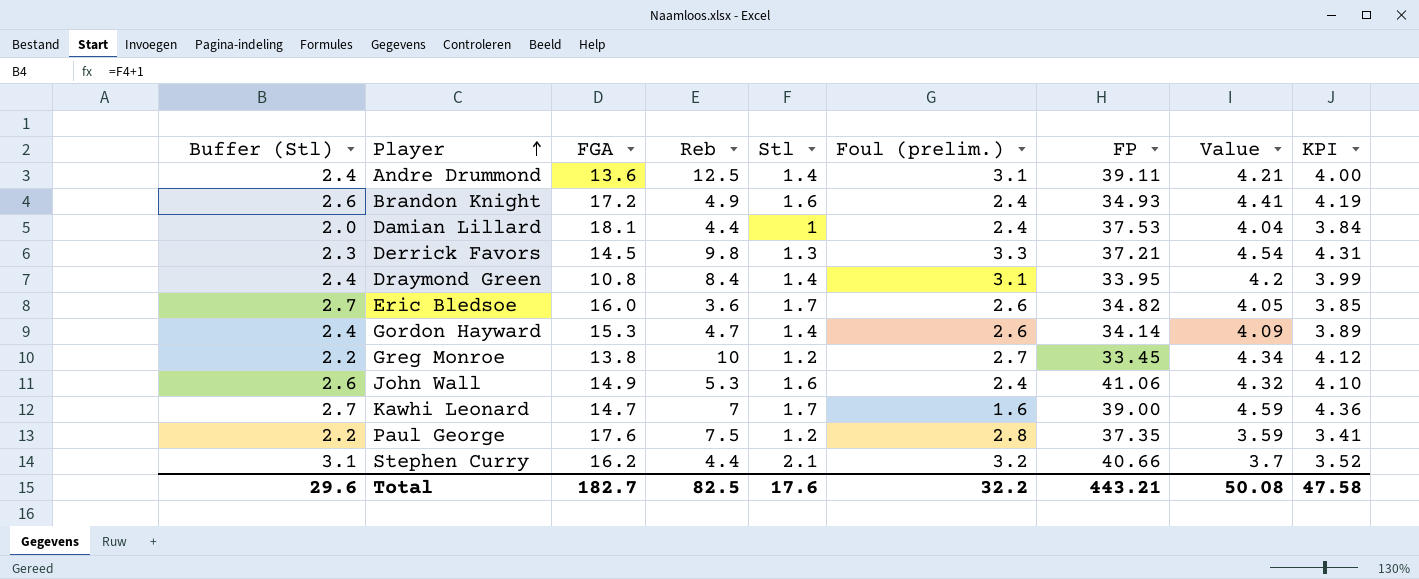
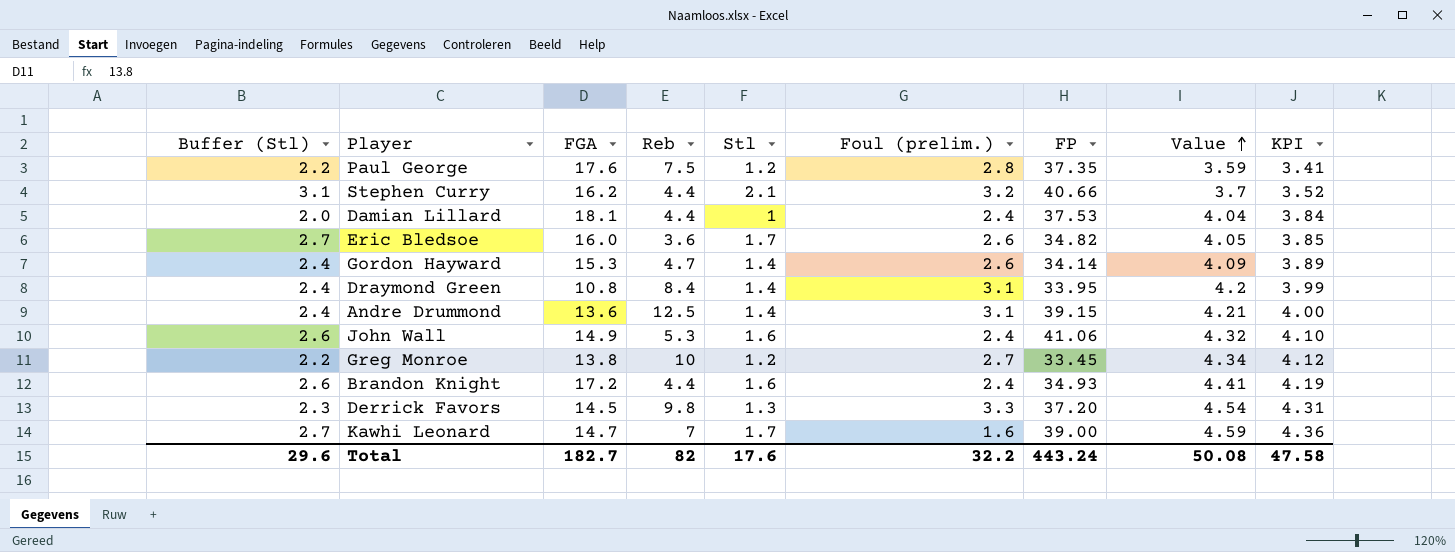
row order: Player ascending -> Value ascending
Andre Drummond | FP: 39.11 -> 39.15
Brandon Knight | Reb: 4.9 -> 4.4
Derrick Favors | FP: 37.21 -> 37.20
Total | Reb: 82.5 -> 82
Total | FP: 443.21 -> 443.24

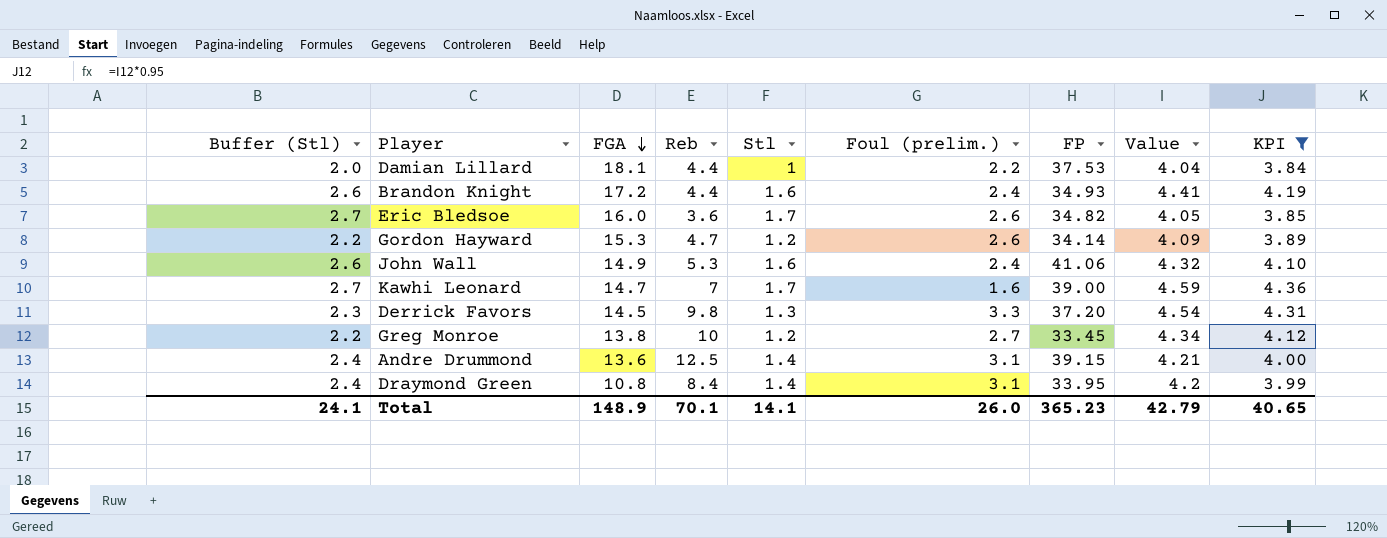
filter: none -> KPI >= 3.84
row order: Value ascending -> FGA descending
Damian Lillard | Foul (prelim.): 2.4 -> 2.2
Gordon Hayward | Buffer (Stl): 2.4 -> 2.2
Gordon Hayward | Stl: 1.4 -> 1.2
Total | Buffer (Stl): 29.6 -> 24.1
Total | FGA: 182.7 -> 148.9
Total | Reb: 82 -> 70.1
Total | Stl: 17.6 -> 14.1
Total | Foul (prelim.): 32.2 -> 26.0
Total | FP: 443.24 -> 365.23
Total | Value: 50.08 -> 42.79
Total | KPI: 47.58 -> 40.65

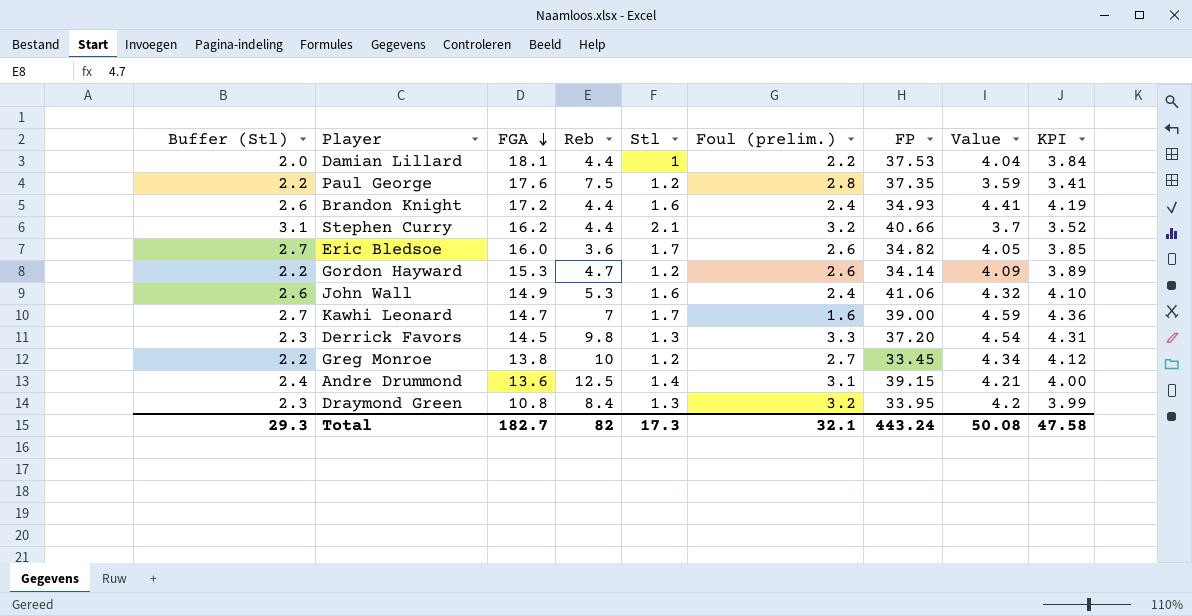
filter: KPI >= 3.84 -> none
Draymond Green | Buffer (Stl): 2.4 -> 2.3
Draymond Green | Stl: 1.4 -> 1.3
Draymond Green | Foul (prelim.): 3.1 -> 3.2
Total | Buffer (Stl): 24.1 -> 29.3
Total | FGA: 148.9 -> 182.7
Total | Reb: 70.1 -> 82
Total | Stl: 14.1 -> 17.3
Total | Foul (prelim.): 26.0 -> 32.1
Total | FP: 365.23 -> 443.24
Total | Value: 42.79 -> 50.08
Total | KPI: 40.65 -> 47.58

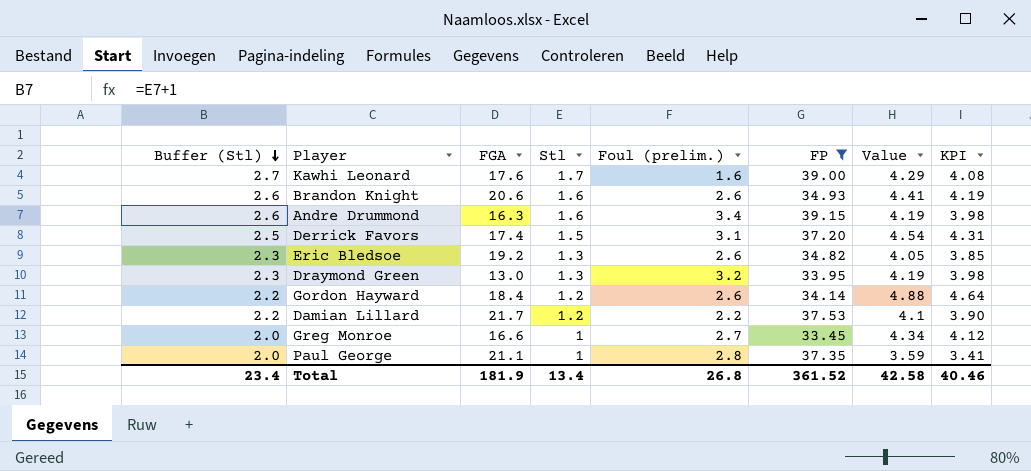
filter: none -> FP <= 39.15
row order: FGA descending -> Buffer (Stl) descending
column Reb | position: 4 -> none
Kawhi Leonard | FGA: 14.7 -> 17.6
Kawhi Leonard | Value: 4.59 -> 4.29
Kawhi Leonard | KPI: 4.36 -> 4.08
Brandon Knight | FGA: 17.2 -> 20.6
Brandon Knight | Foul (prelim.): 2.4 -> 2.6
Andre Drummond | Buffer (Stl): 2.4 -> 2.6
Andre Drummond | FGA: 13.6 -> 16.3
Andre Drummond | Stl: 1.4 -> 1.6
Andre Drummond | Foul (prelim.): 3.1 -> 3.4
Andre Drummond | Value: 4.21 -> 4.19
Andre Drummond | KPI: 4.00 -> 3.98
Derrick Favors | Buffer (Stl): 2.3 -> 2.5
Derrick Favors | FGA: 14.5 -> 17.4
Derrick Favors | Stl: 1.3 -> 1.5
Derrick Favors | Foul (prelim.): 3.3 -> 3.1
Eric Bledsoe | Buffer (Stl): 2.7 -> 2.3
Eric Bledsoe | FGA: 16.0 -> 19.2
Eric Bledsoe | Stl: 1.7 -> 1.3
Draymond Green | FGA: 10.8 -> 13.0
Draymond Green | Value: 4.2 -> 4.19
Draymond Green | KPI: 3.99 -> 3.98
Gordon Hayward | FGA: 15.3 -> 18.4
Gordon Hayward | Value: 4.09 -> 4.88
Gordon Hayward | KPI: 3.89 -> 4.64
Damian Lillard | Buffer (Stl): 2.0 -> 2.2
Damian Lillard | FGA: 18.1 -> 21.7
Damian Lillard | Stl: 1 -> 1.2
Damian Lillard | Value: 4.04 -> 4.1
Damian Lillard | KPI: 3.84 -> 3.90
Greg Monroe | Buffer (Stl): 2.2 -> 2.0
Greg Monroe | FGA: 13.8 -> 16.6
Greg Monroe | Stl: 1.2 -> 1
Paul George | Buffer (Stl): 2.2 -> 2.0
Paul George | FGA: 17.6 -> 21.1
Paul George | Stl: 1.2 -> 1
Total | Buffer (Stl): 29.3 -> 23.4
Total | FGA: 182.7 -> 181.9
Total | Stl: 17.3 -> 13.4
Total | Foul (prelim.): 32.1 -> 26.8
Total | FP: 443.24 -> 361.52
Total | Value: 50.08 -> 42.58
Total | KPI: 47.58 -> 40.46

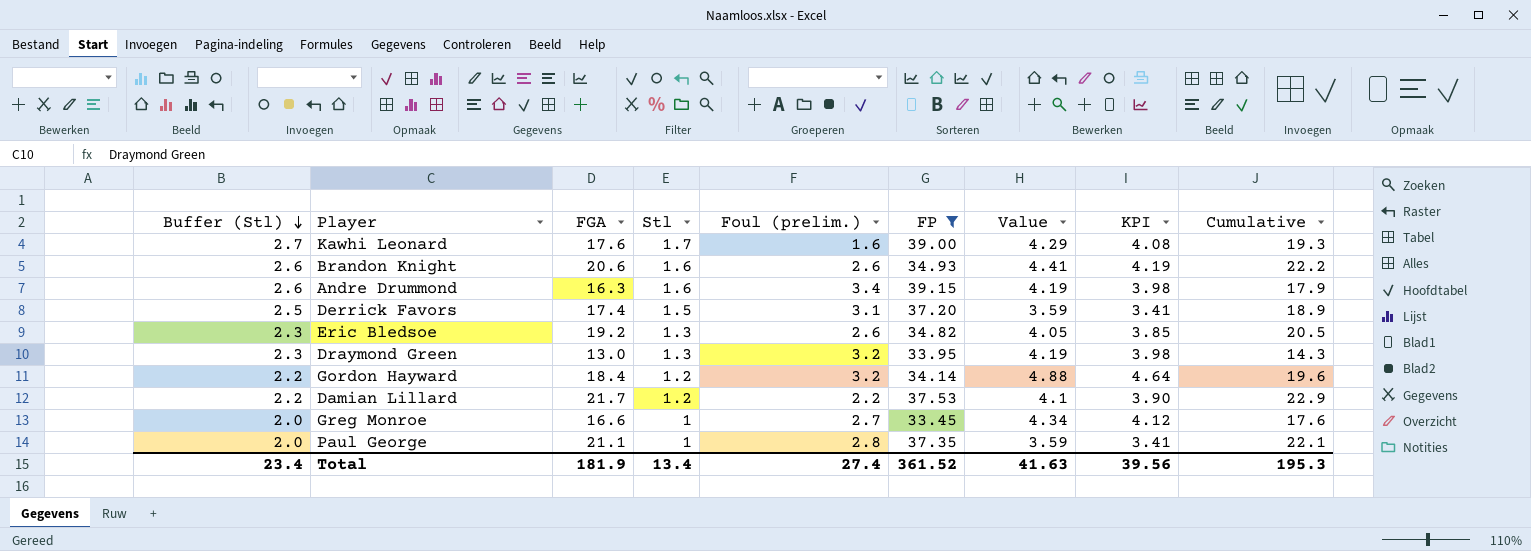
column Cumulative | formula: none -> [FGA] + [Stl]
Derrick Favors | Value: 4.54 -> 3.59
Derrick Favors | KPI: 4.31 -> 3.41
Gordon Hayward | Foul (prelim.): 2.6 -> 3.2
Total | Foul (prelim.): 26.8 -> 27.4
Total | Value: 42.58 -> 41.63
Total | KPI: 40.46 -> 39.56

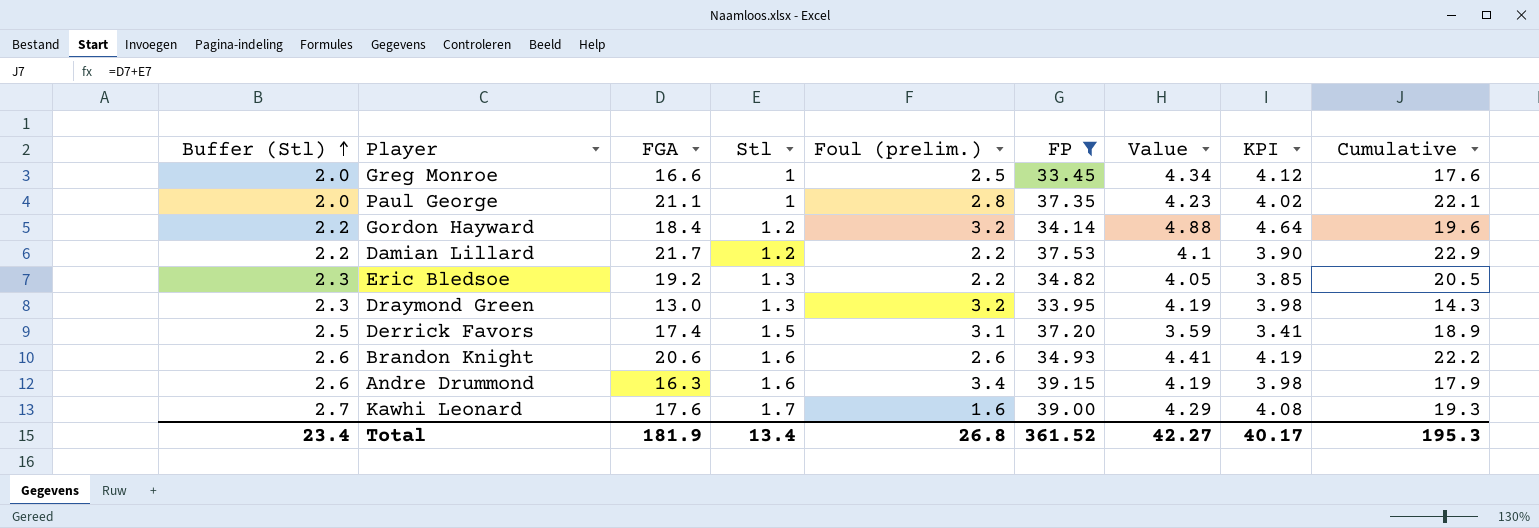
row order: Buffer (Stl) descending -> Buffer (Stl) ascending
Greg Monroe | Foul (prelim.): 2.7 -> 2.5
Paul George | Value: 3.59 -> 4.23
Paul George | KPI: 3.41 -> 4.02
Eric Bledsoe | Foul (prelim.): 2.6 -> 2.2
Total | Foul (prelim.): 27.4 -> 26.8
Total | Value: 41.63 -> 42.27
Total | KPI: 39.56 -> 40.17

